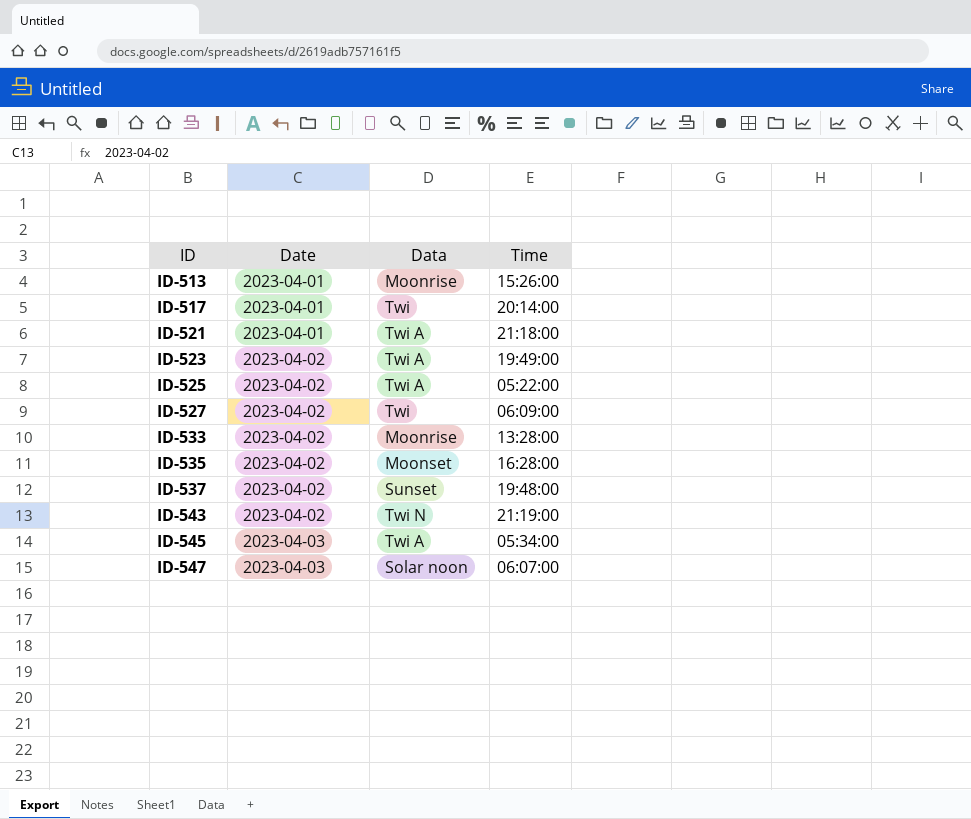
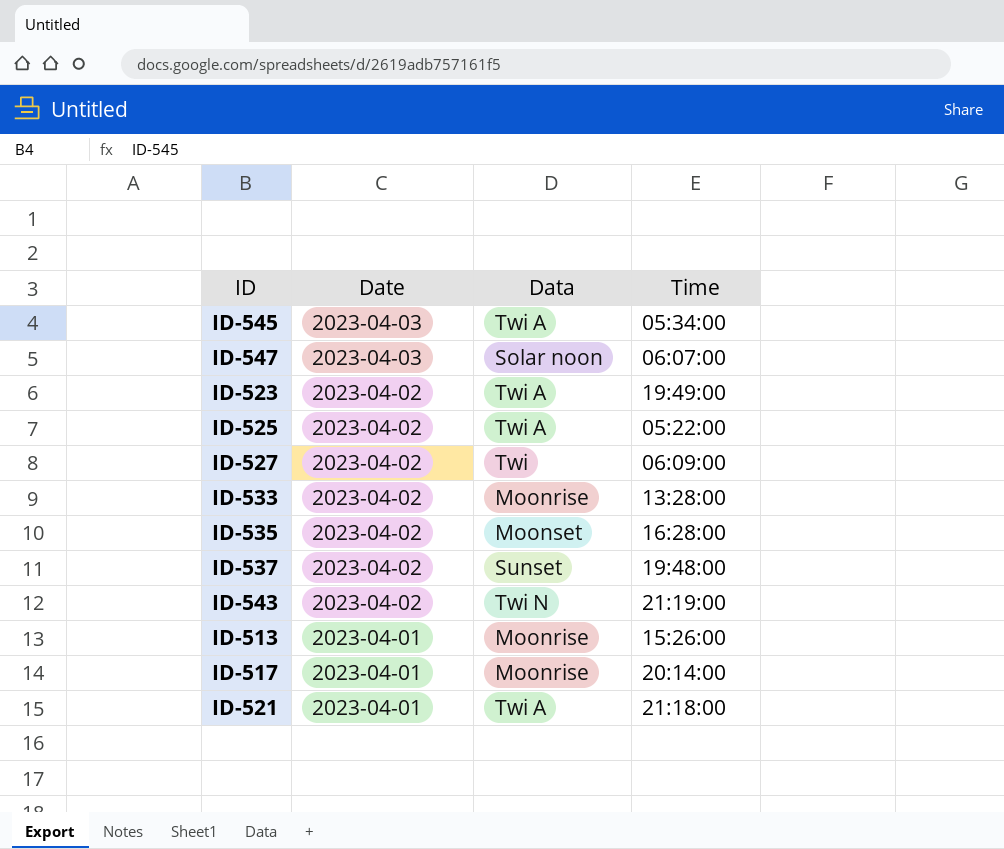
row order: ID ascending -> Date descending
ID-517 | Data: Twi -> Moonrise

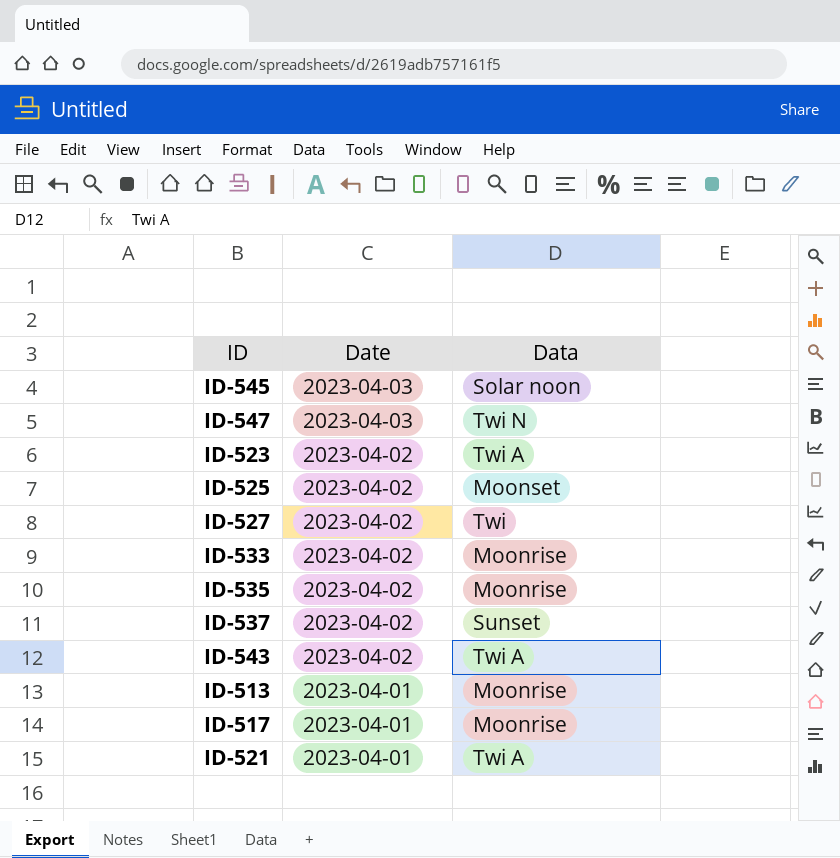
column Time | position: 4 -> none
ID-545 | Data: Twi A -> Solar noon
ID-547 | Data: Solar noon -> Twi N
ID-525 | Data: Twi A -> Moonset
ID-535 | Data: Moonset -> Moonrise
ID-543 | Data: Twi N -> Twi A

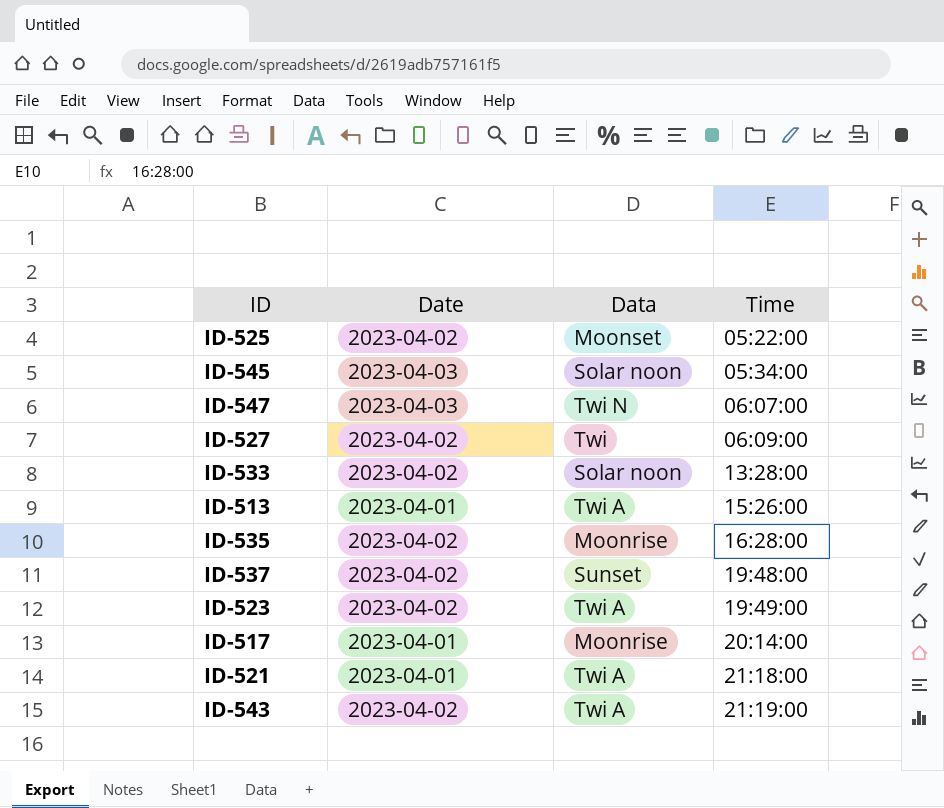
row order: Date descending -> Time ascending
column Time | position: none -> 4
ID-533 | Data: Moonrise -> Solar noon
ID-513 | Data: Moonrise -> Twi A

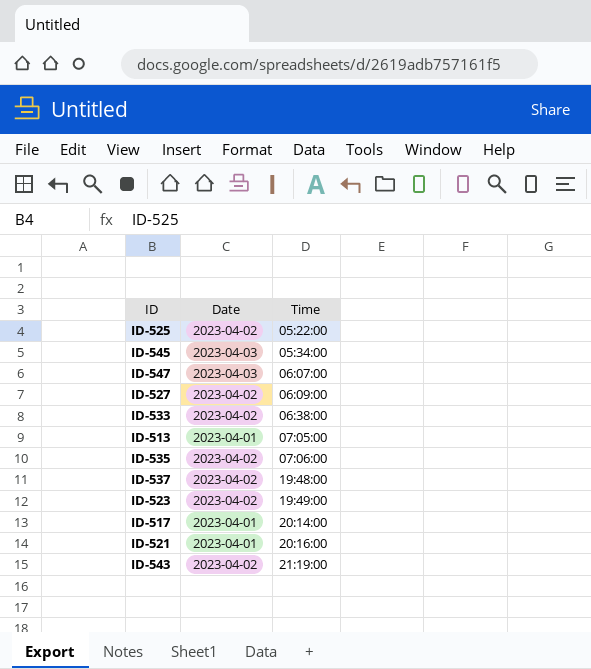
column Data | position: 3 -> none
ID-533 | Time: 13:28:00 -> 06:38:00
ID-513 | Time: 15:26:00 -> 07:05:00
ID-535 | Time: 16:28:00 -> 07:06:00
ID-521 | Time: 21:18:00 -> 20:16:00

